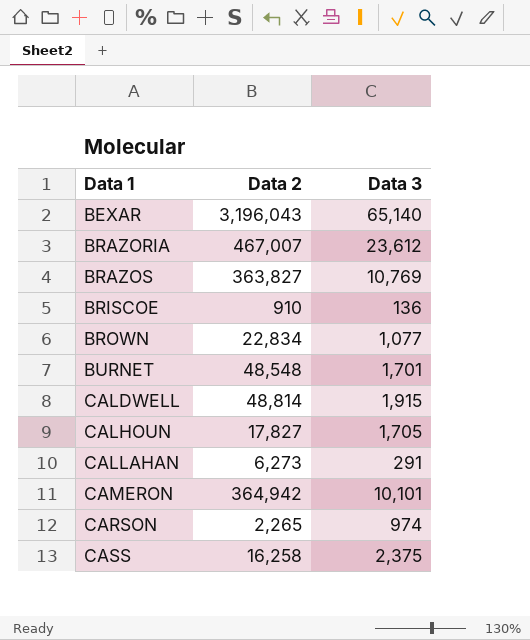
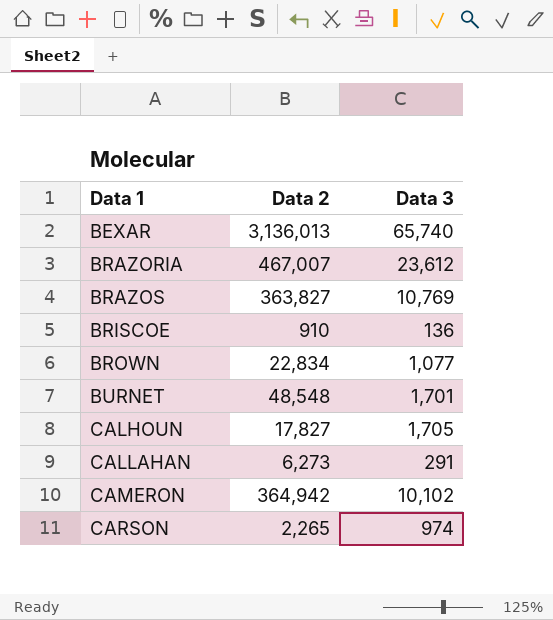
row CALDWELL: 48,814 | 1,915 -> none
row CASS: 16,258 | 2,375 -> none
BEXAR | Data 2: 3,196,043 -> 3,136,013
BEXAR | Data 3: 65,140 -> 65,740
CAMERON | Data 3: 10,101 -> 10,102

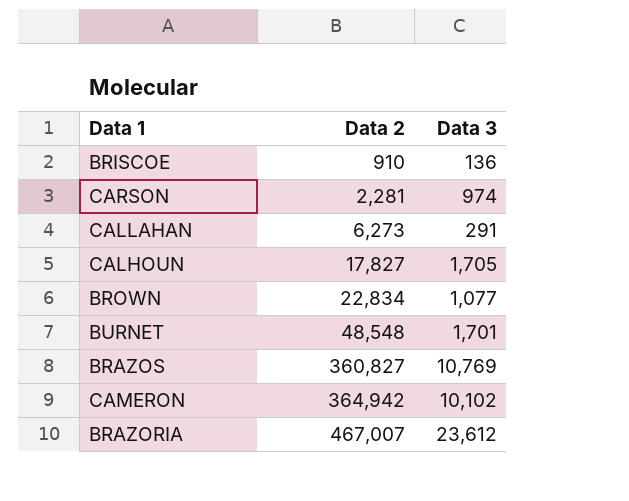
row order: Data 1 ascending -> Data 2 ascending
row BEXAR: 3,136,013 | 65,740 -> none
CARSON | Data 2: 2,265 -> 2,281
BRAZOS | Data 2: 363,827 -> 360,827

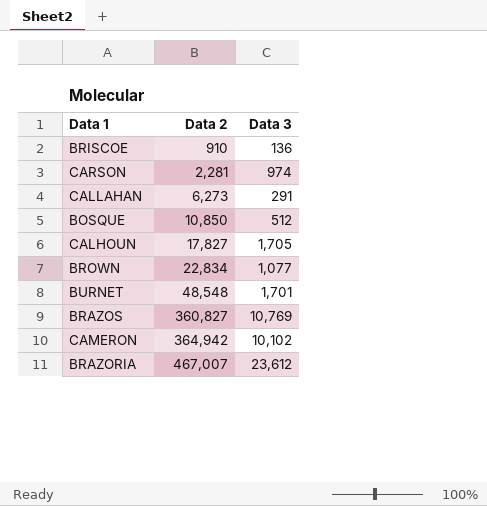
row BOSQUE: none -> 10,850 | 512

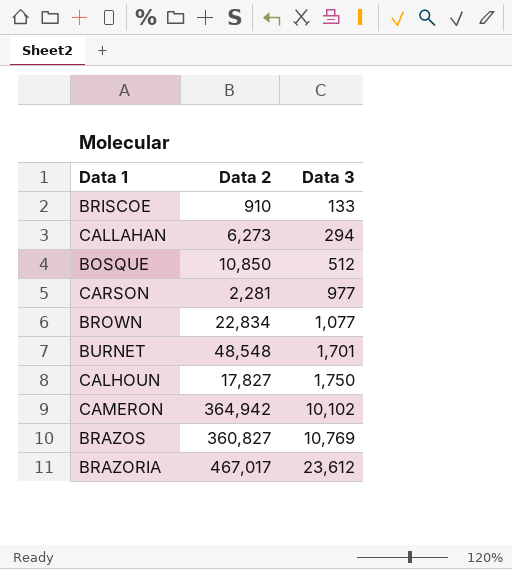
row order: Data 2 ascending -> Data 3 ascending
BRISCOE | Data 3: 136 -> 133
CALLAHAN | Data 3: 291 -> 294
CARSON | Data 3: 974 -> 977
CALHOUN | Data 3: 1,705 -> 1,750
BRAZORIA | Data 2: 467,007 -> 467,017

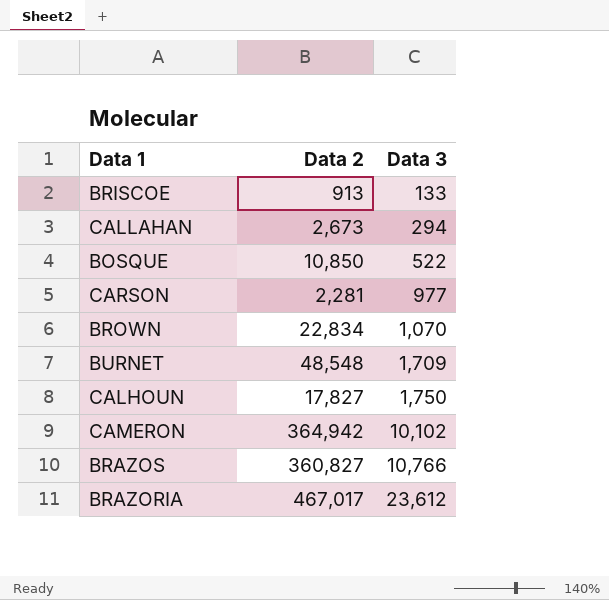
BRISCOE | Data 2: 910 -> 913
CALLAHAN | Data 2: 6,273 -> 2,673
BOSQUE | Data 3: 512 -> 522
BROWN | Data 3: 1,077 -> 1,070
BURNET | Data 3: 1,701 -> 1,709
BRAZOS | Data 3: 10,769 -> 10,766

